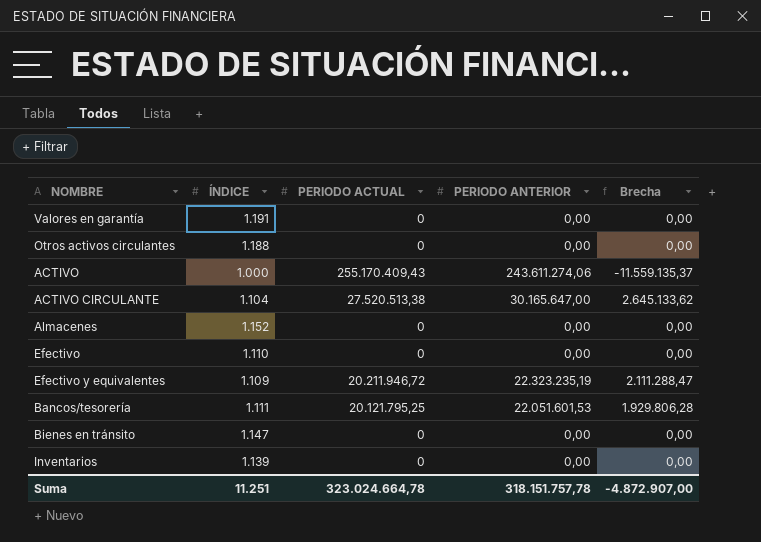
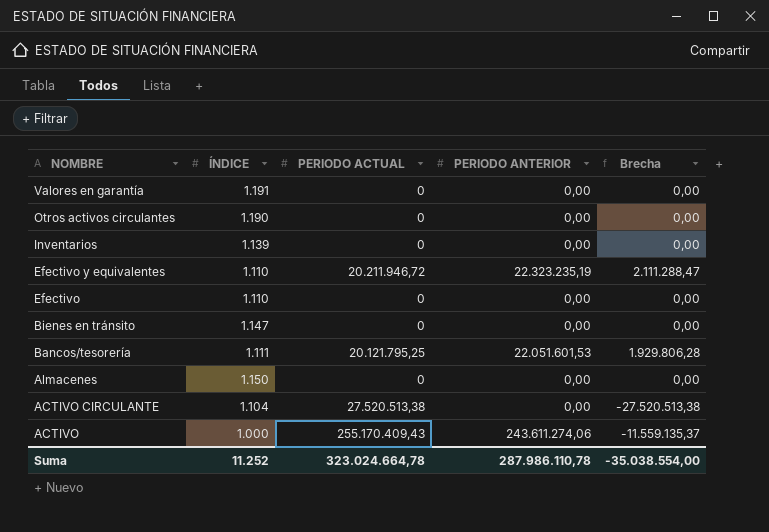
row order: none -> NOMBRE descending
Otros activos circulantes | ÍNDICE: 1.188 -> 1.190
Efectivo y equivalentes | ÍNDICE: 1.109 -> 1.110
Almacenes | ÍNDICE: 1.152 -> 1.150
ACTIVO CIRCULANTE | PERIODO ANTERIOR: 30.165.647,00 -> 0,00
ACTIVO CIRCULANTE | Brecha: 2.645.133,62 -> -27.520.513,38
Suma | ÍNDICE: 11.251 -> 11.252
Suma | PERIODO ANTERIOR: 318.151.757,78 -> 287.986.110,78
Suma | Brecha: -4.872.907,00 -> -35.038.554,00

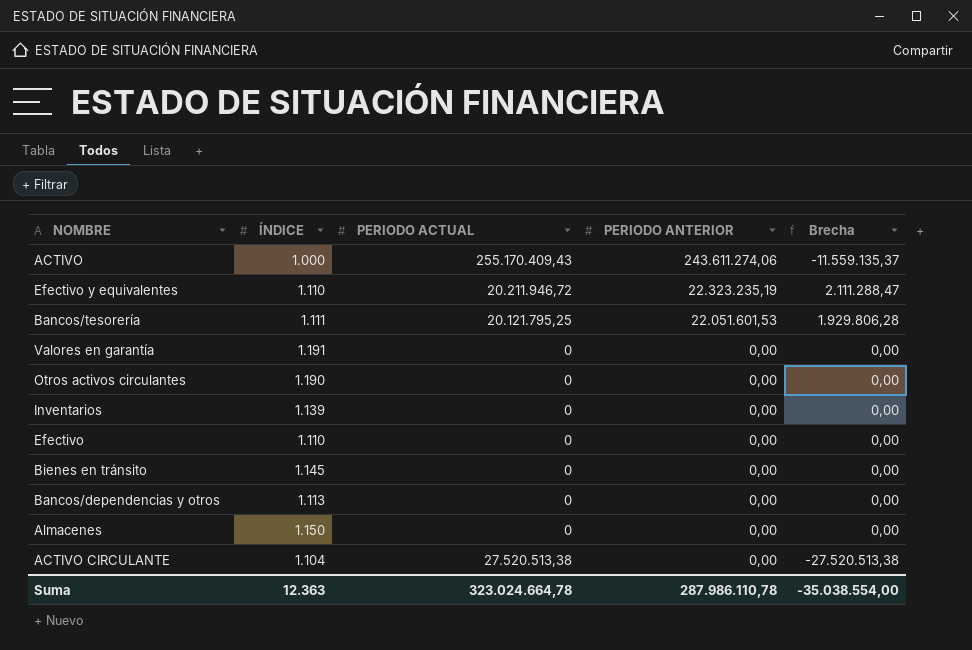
row order: NOMBRE descending -> PERIODO ANTERIOR descending
Bienes en tránsito | ÍNDICE: 1.147 -> 1.145
row Bancos/dependencias y otros: none -> 1.113 | 0 | 0,00 | 0,00
Suma | ÍNDICE: 11.252 -> 12.363

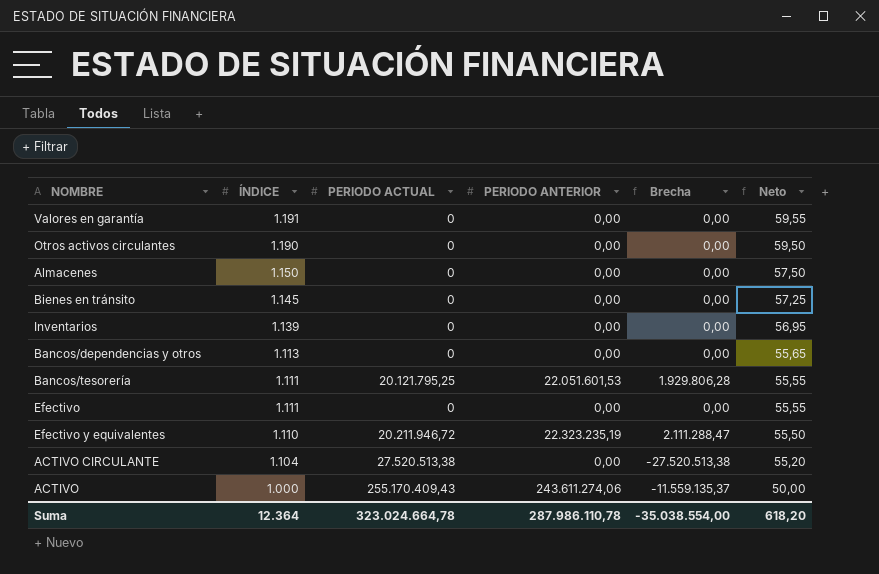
row order: PERIODO ANTERIOR descending -> ÍNDICE descending
column Neto | formula: none -> [ÍNDICE] * 0,05
Efectivo | ÍNDICE: 1.110 -> 1.111
Suma | ÍNDICE: 12.363 -> 12.364

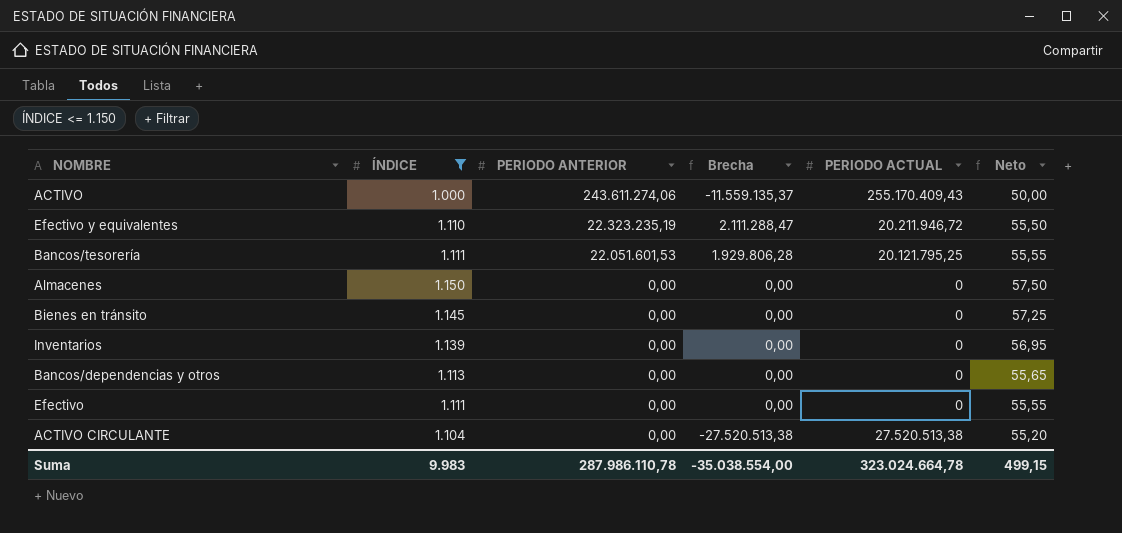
filter: none -> ÍNDICE <= 1.150
row order: ÍNDICE descending -> PERIODO ANTERIOR descending
column PERIODO ACTUAL | position: 3 -> 5
Suma | ÍNDICE: 12.364 -> 9.983
Suma | Neto: 618,20 -> 499,15

